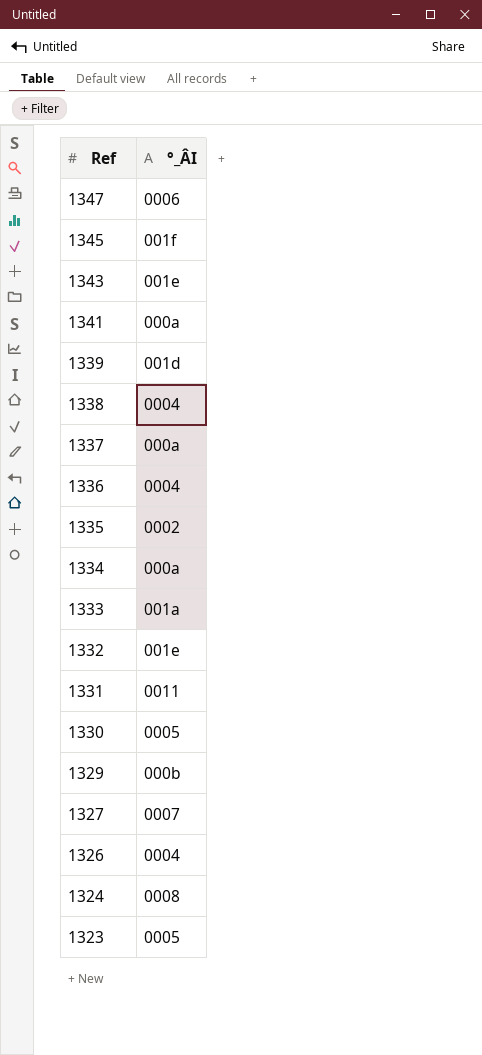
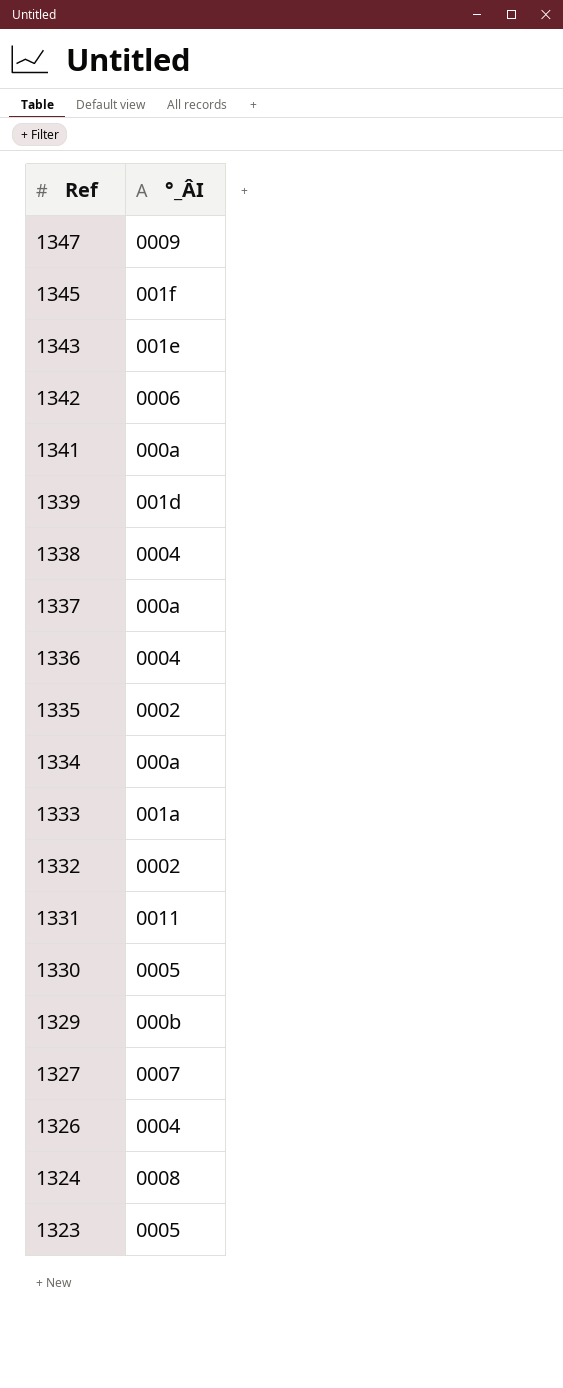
1347 | °_ÂI: 0006 -> 0009
row 1342: none -> 0006
1332 | °_ÂI: 001e -> 0002

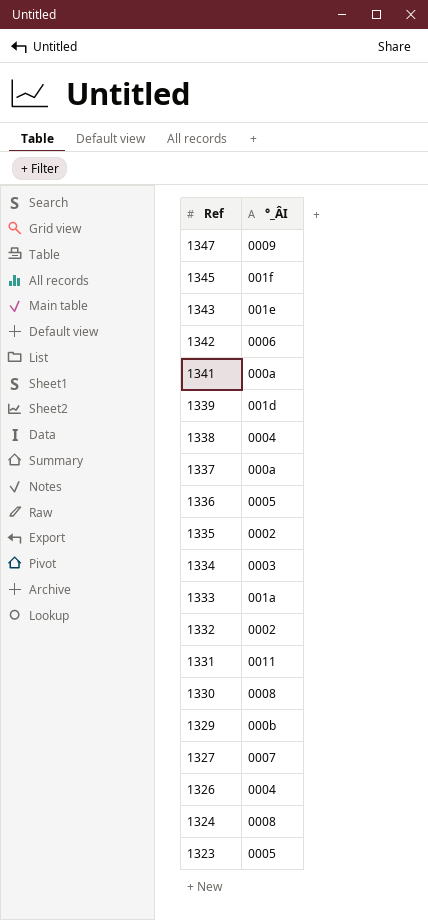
1336 | °_ÂI: 0004 -> 0005
1334 | °_ÂI: 000a -> 0003
1330 | °_ÂI: 0005 -> 0008

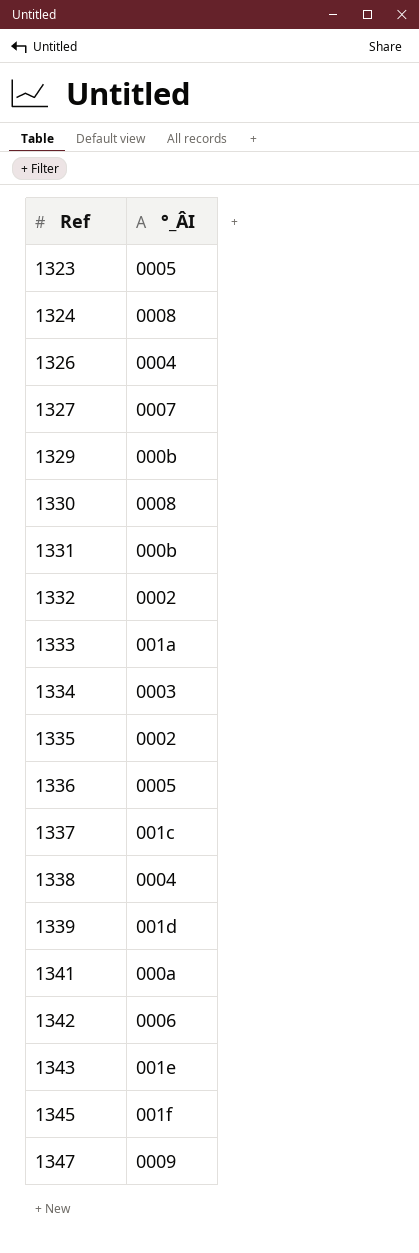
row order: Ref descending -> Ref ascending
1331 | °_ÂI: 0011 -> 000b
1337 | °_ÂI: 000a -> 001c

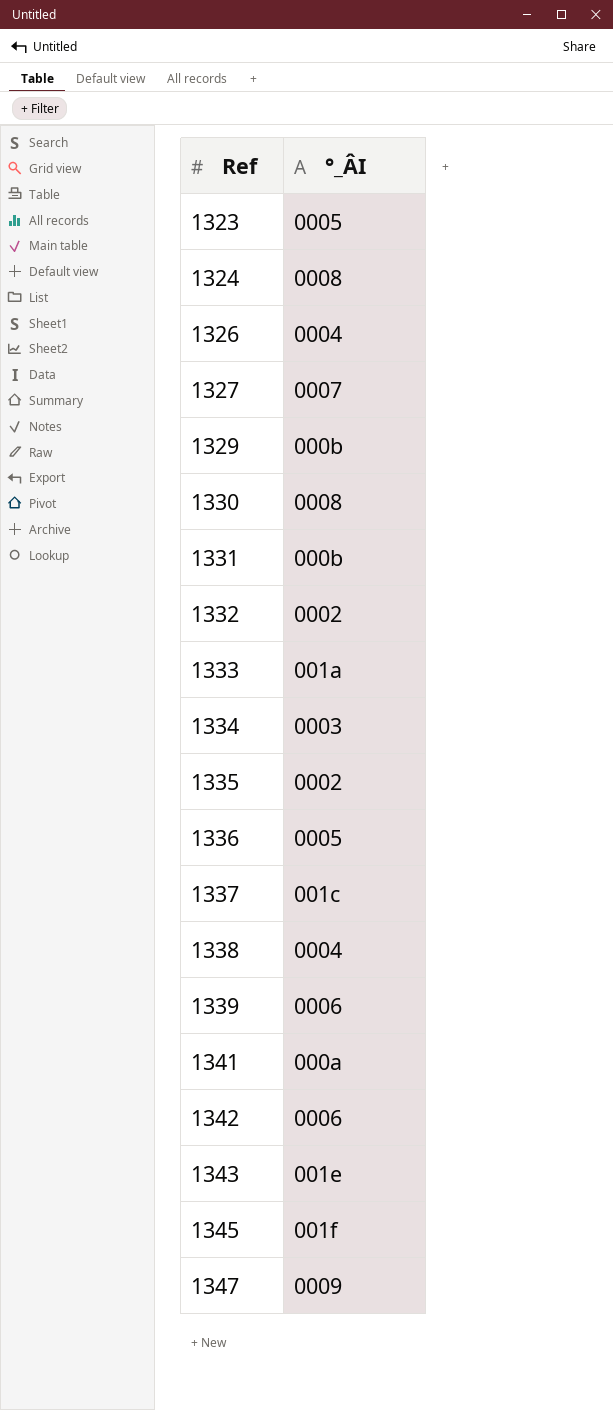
1339 | °_ÂI: 001d -> 0006

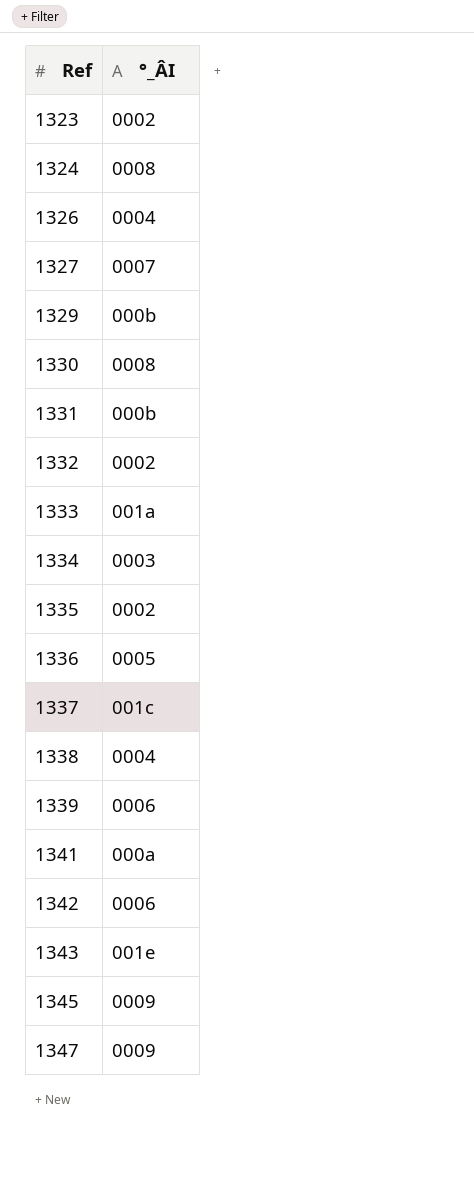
1323 | °_ÂI: 0005 -> 0002
1345 | °_ÂI: 001f -> 0009

